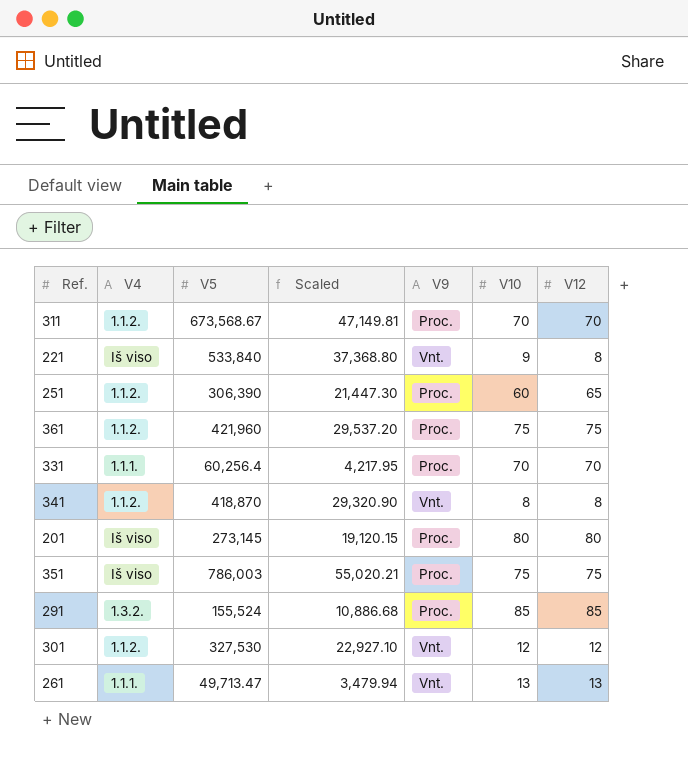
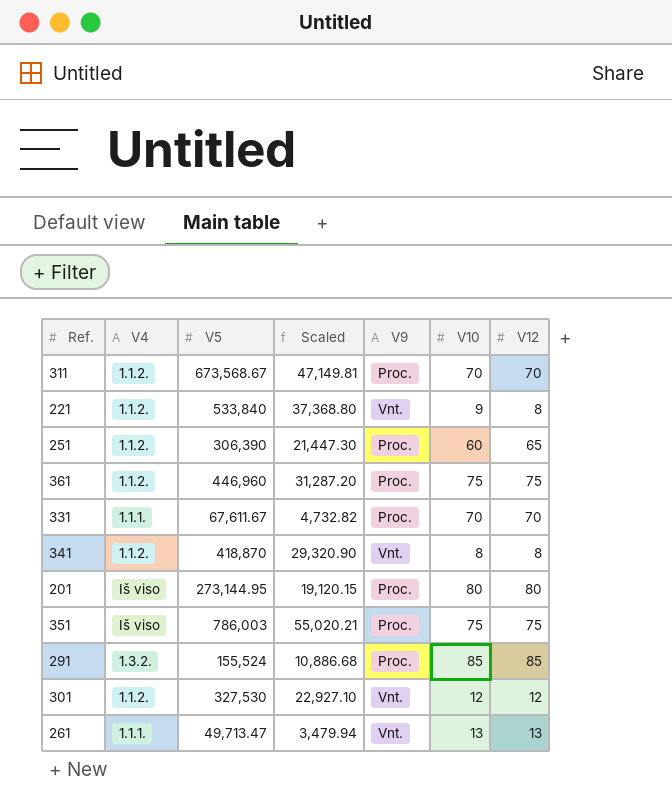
221 | V4: Iš viso -> 1.1.2.
361 | V5: 421,960 -> 446,960
361 | Scaled: 29,537.20 -> 31,287.20
331 | V5: 60,256.4 -> 67,611.67
331 | Scaled: 4,217.95 -> 4,732.82
201 | V5: 273,145 -> 273,144.95

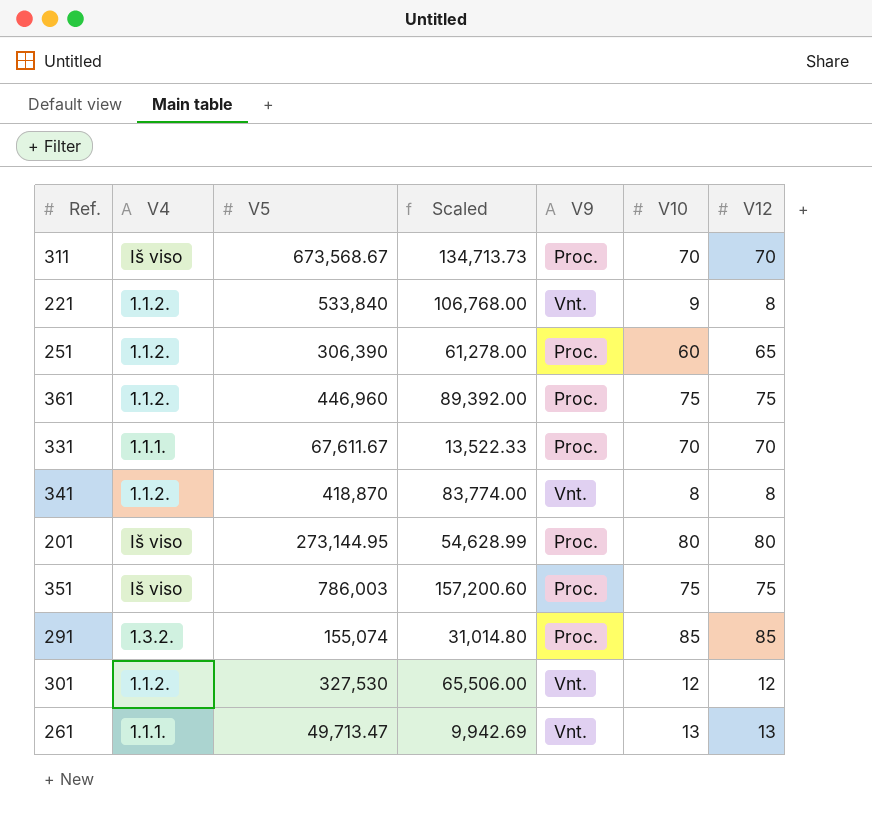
column Scaled | formula: [V5] * 0.07 -> [V5] * 0.2
311 | V4: 1.1.2. -> Iš viso
291 | V5: 155,524 -> 155,074

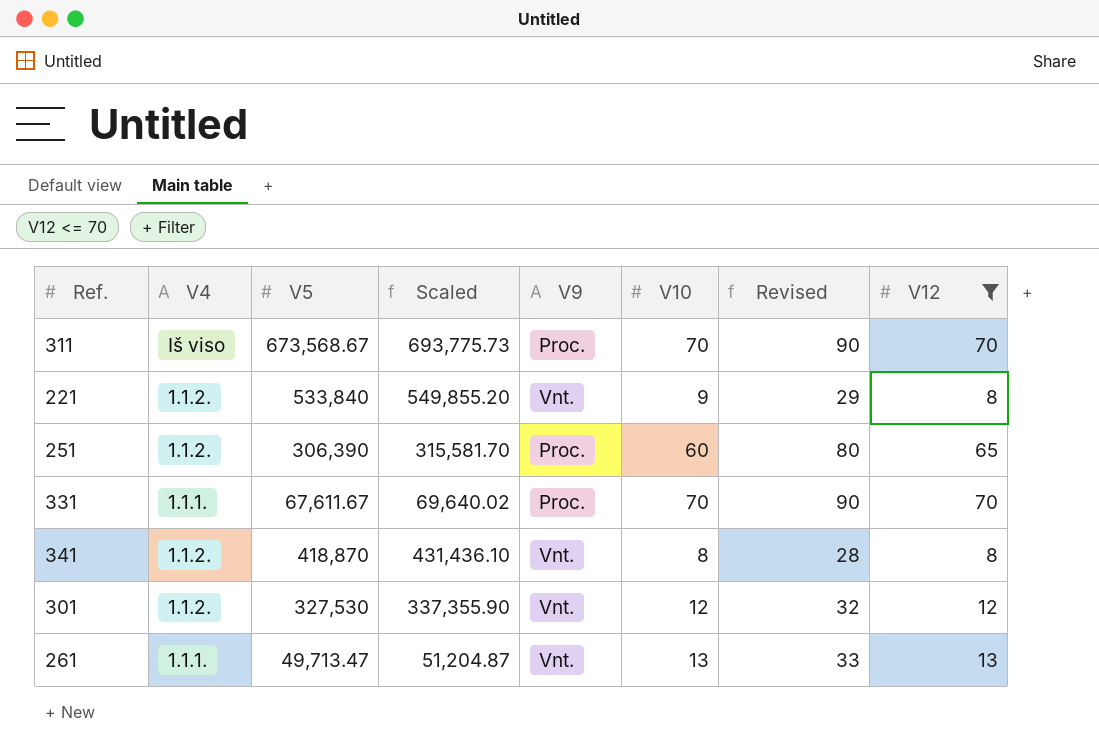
filter: none -> V12 <= 70
column Scaled | formula: [V5] * 0.2 -> [V5] * 1.03
column Revised | formula: none -> [V10] + 20

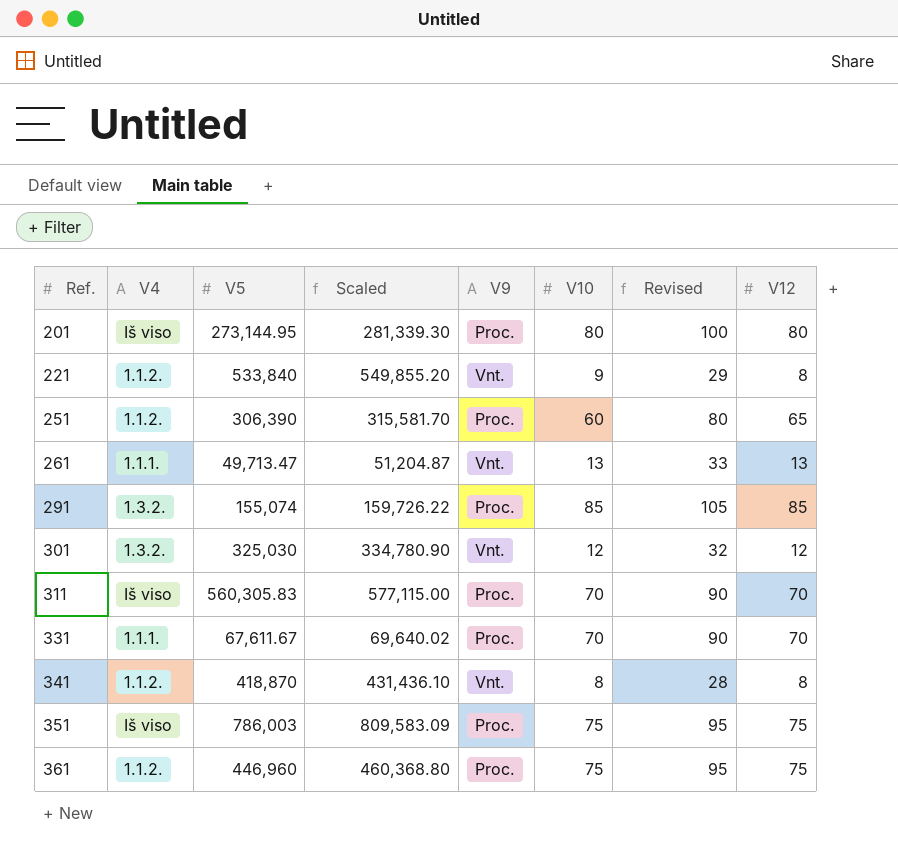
filter: V12 <= 70 -> none
row order: none -> Ref. ascending
301 | V4: 1.1.2. -> 1.3.2.
301 | V5: 327,530 -> 325,030
301 | Scaled: 337,355.90 -> 334,780.90
311 | V5: 673,568.67 -> 560,305.83
311 | Scaled: 693,775.73 -> 577,115.00

